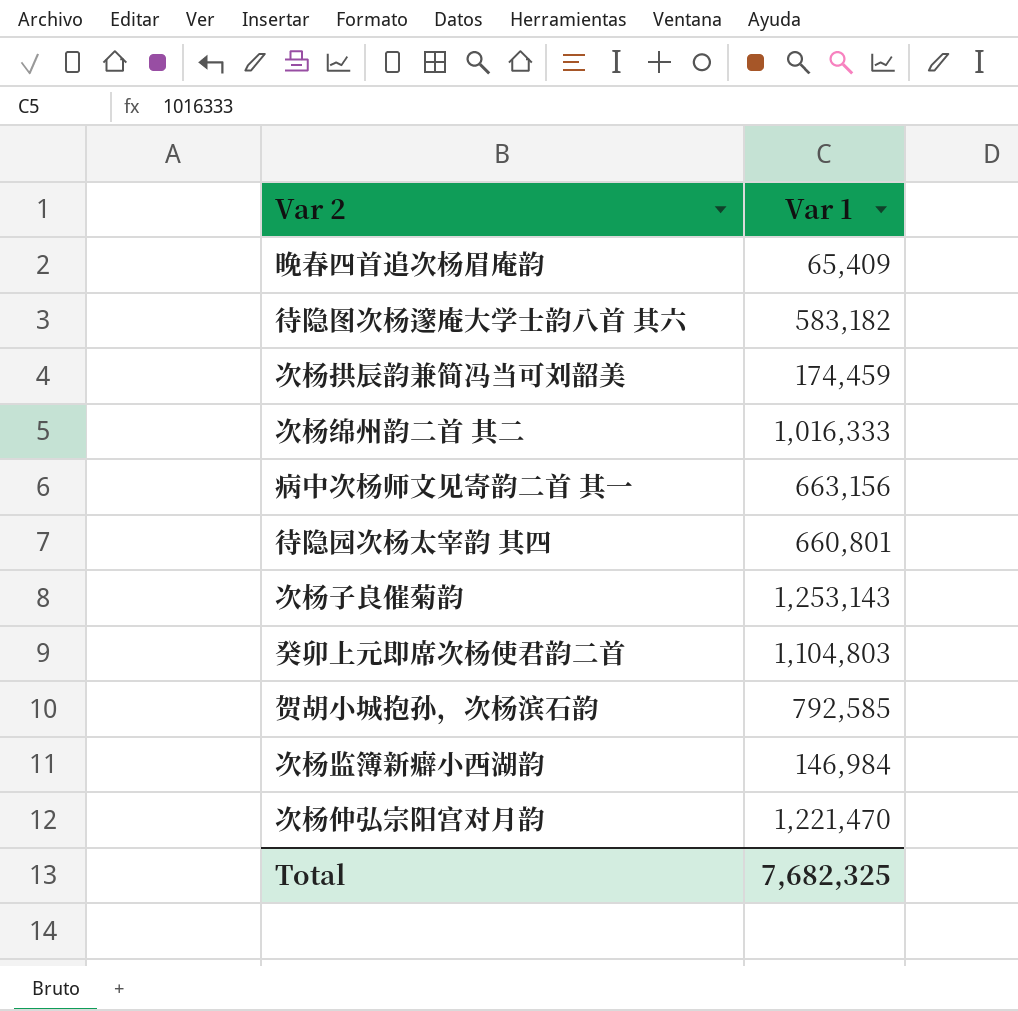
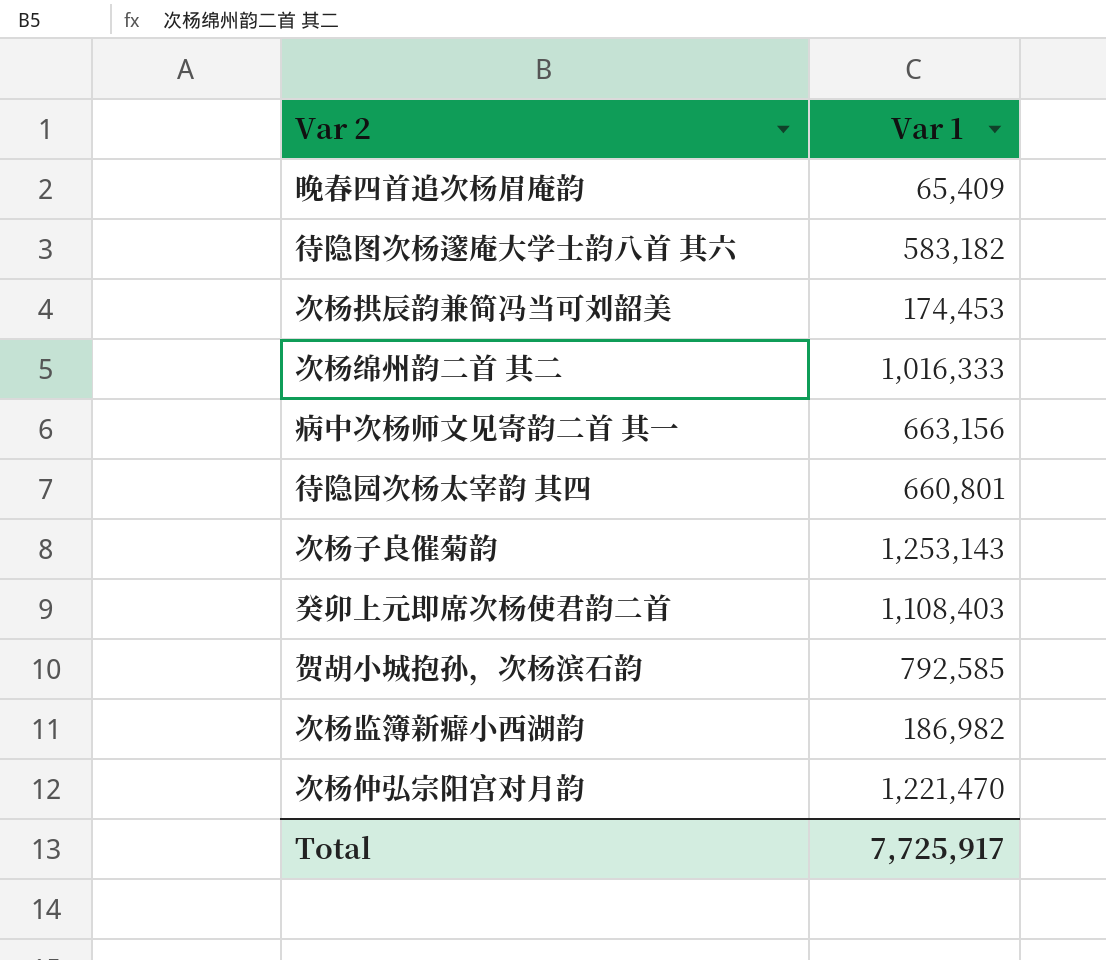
次杨拱辰韵兼简冯当可刘韶美 | Var 1: 174,459 -> 174,453
癸卯上元即席次杨使君韵二首 | Var 1: 1,104,803 -> 1,108,403
次杨监簿新癖小西湖韵 | Var 1: 146,984 -> 186,982
Total | Var 1: 7,682,325 -> 7,725,917

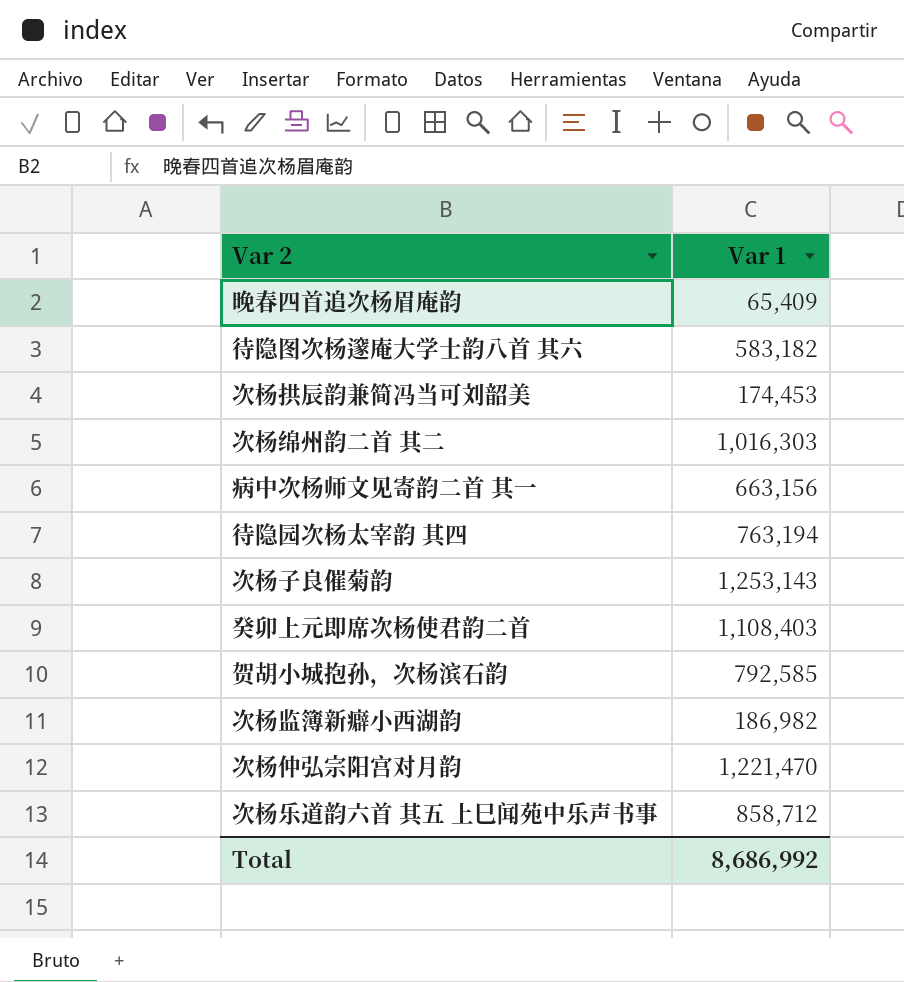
次杨绵州韵二首 其二 | Var 1: 1,016,333 -> 1,016,303
待隐园次杨太宰韵 其四 | Var 1: 660,801 -> 763,194
row 次杨乐道韵六首 其五 上巳闻苑中乐声书事: none -> 858,712
Total | Var 1: 7,725,917 -> 8,686,992

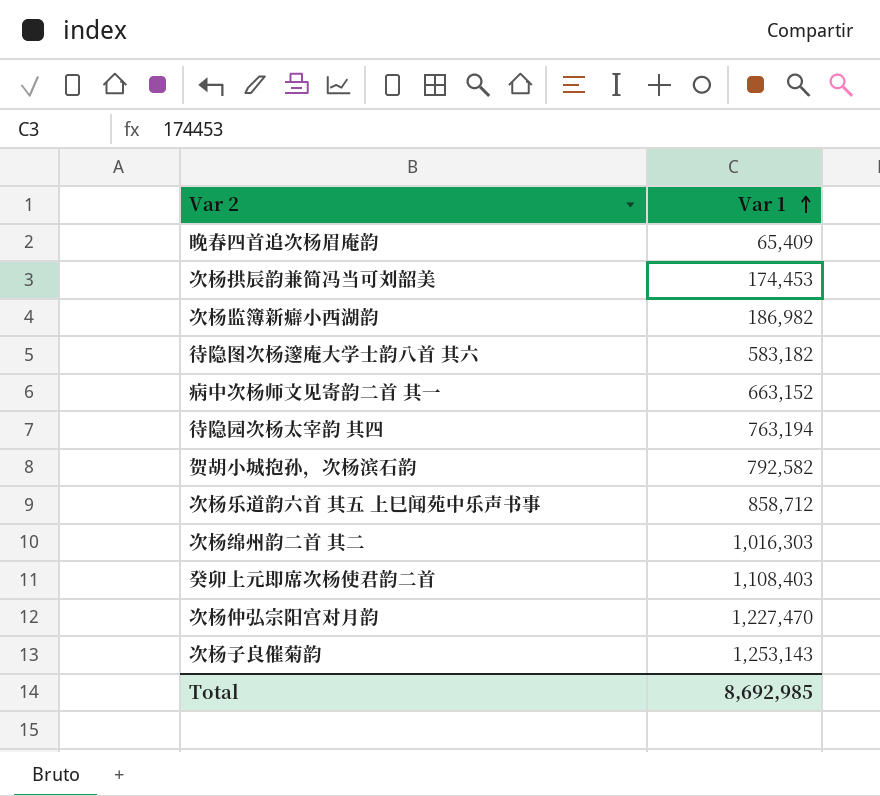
row order: none -> Var 1 ascending
病中次杨师文见寄韵二首 其一 | Var 1: 663,156 -> 663,152
贺胡小城抱孙，次杨滨石韵 | Var 1: 792,585 -> 792,582
次杨仲弘宗阳宫对月韵 | Var 1: 1,221,470 -> 1,227,470
Total | Var 1: 8,686,992 -> 8,692,985

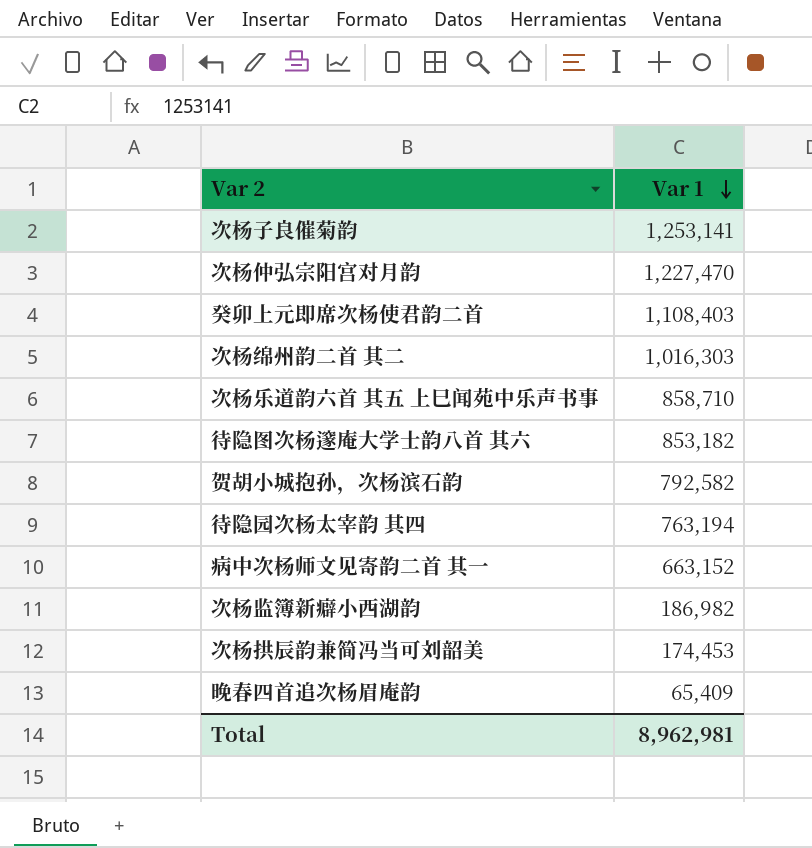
row order: Var 1 ascending -> Var 1 descending
次杨子良催菊韵 | Var 1: 1,253,143 -> 1,253,141
次杨乐道韵六首 其五 上巳闻苑中乐声书事 | Var 1: 858,712 -> 858,710
待隐图次杨邃庵大学士韵八首 其六 | Var 1: 583,182 -> 853,182
Total | Var 1: 8,692,985 -> 8,962,981

